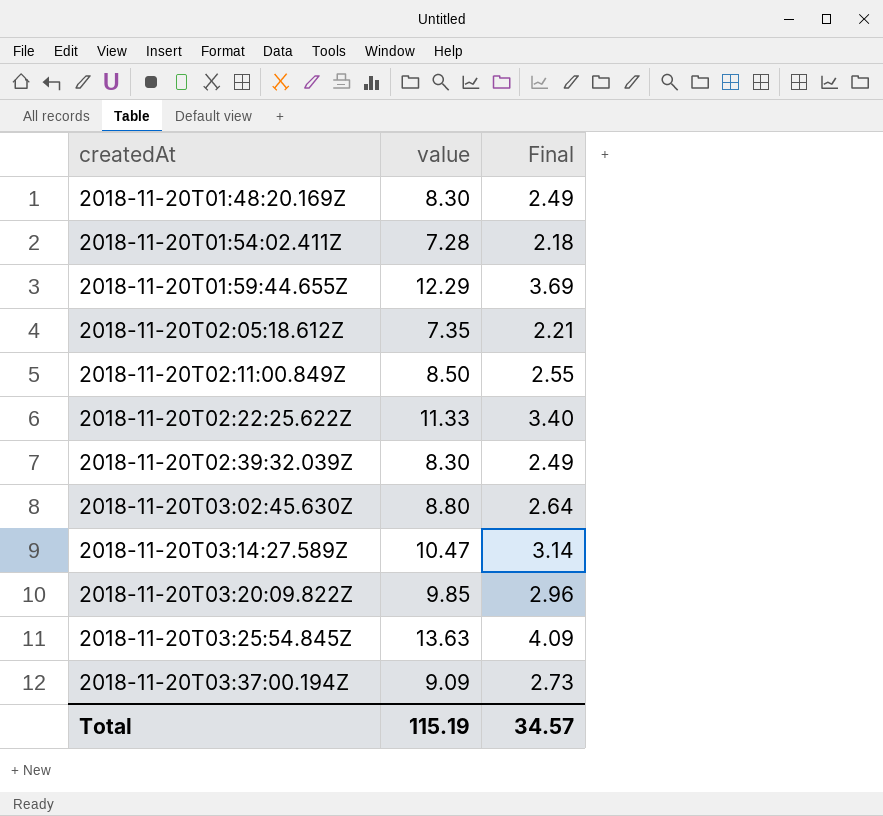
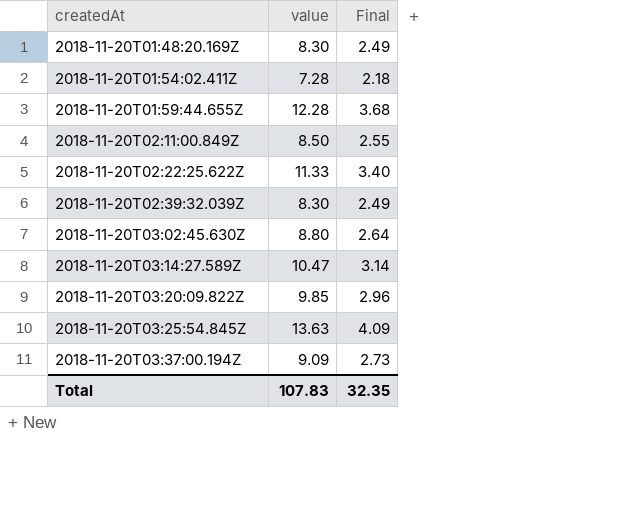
row 2018-11-20T02:05:18.612Z: 7.35 | 2.21 -> none
2018-11-20T01:59:44.655Z | value: 12.29 -> 12.28
2018-11-20T01:59:44.655Z | Final: 3.69 -> 3.68
Total | value: 115.19 -> 107.83
Total | Final: 34.57 -> 32.35

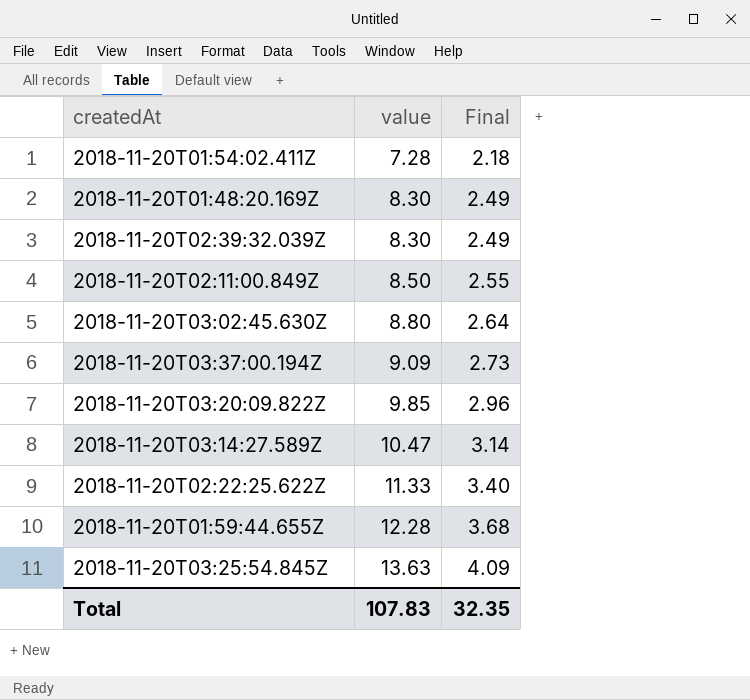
row order: createdAt ascending -> value ascending

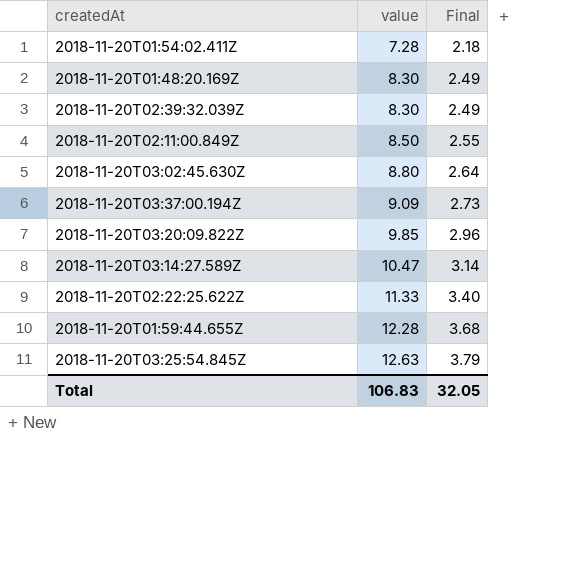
2018-11-20T03:25:54.845Z | value: 13.63 -> 12.63
2018-11-20T03:25:54.845Z | Final: 4.09 -> 3.79
Total | value: 107.83 -> 106.83
Total | Final: 32.35 -> 32.05

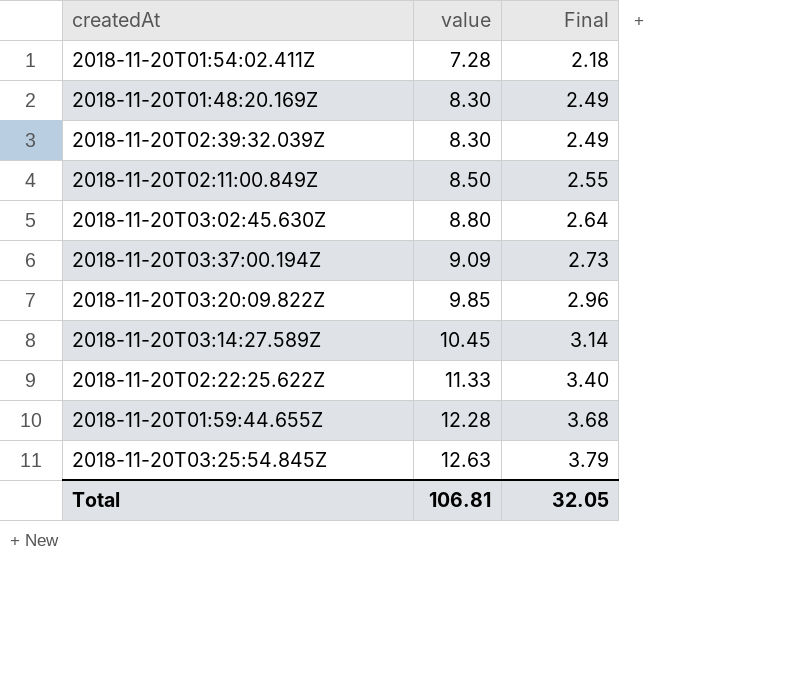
2018-11-20T03:14:27.589Z | value: 10.47 -> 10.45
Total | value: 106.83 -> 106.81

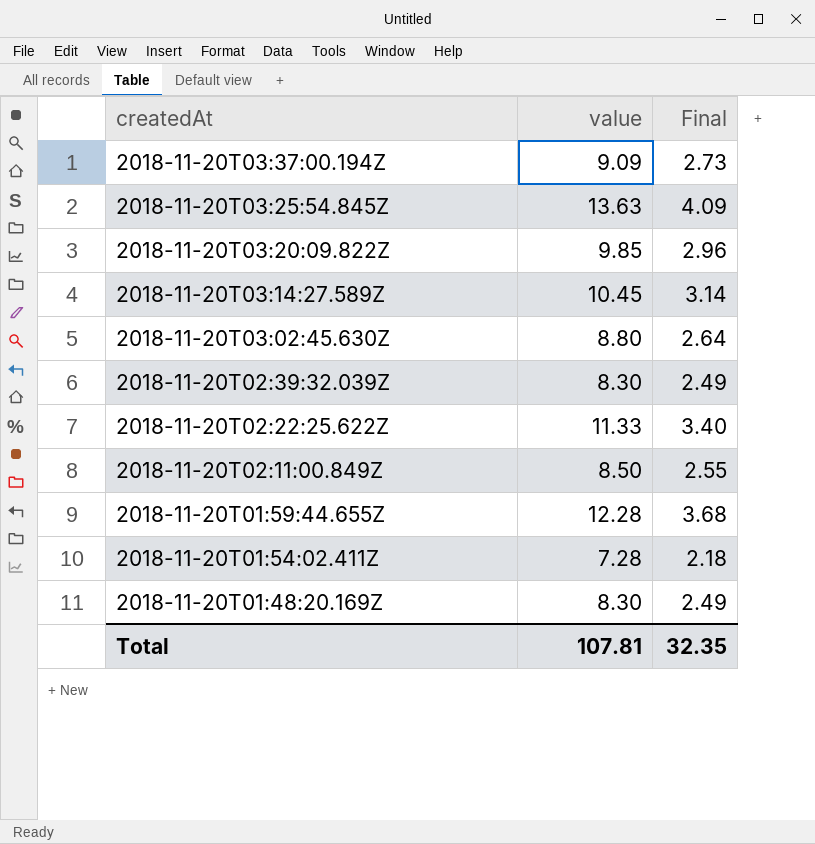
row order: value ascending -> createdAt descending
2018-11-20T03:25:54.845Z | value: 12.63 -> 13.63
2018-11-20T03:25:54.845Z | Final: 3.79 -> 4.09
Total | value: 106.81 -> 107.81
Total | Final: 32.05 -> 32.35

